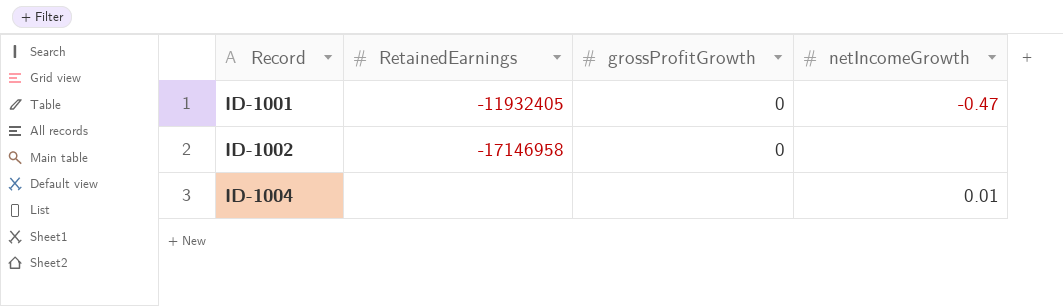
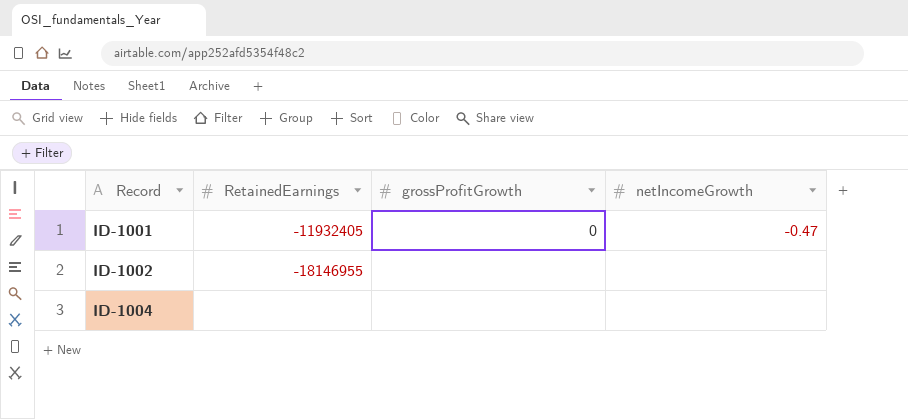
ID-1002 | RetainedEarnings: -17146958 -> -18146955
ID-1002 | grossProfitGrowth: 0 -> none
ID-1004 | netIncomeGrowth: 0.01 -> none

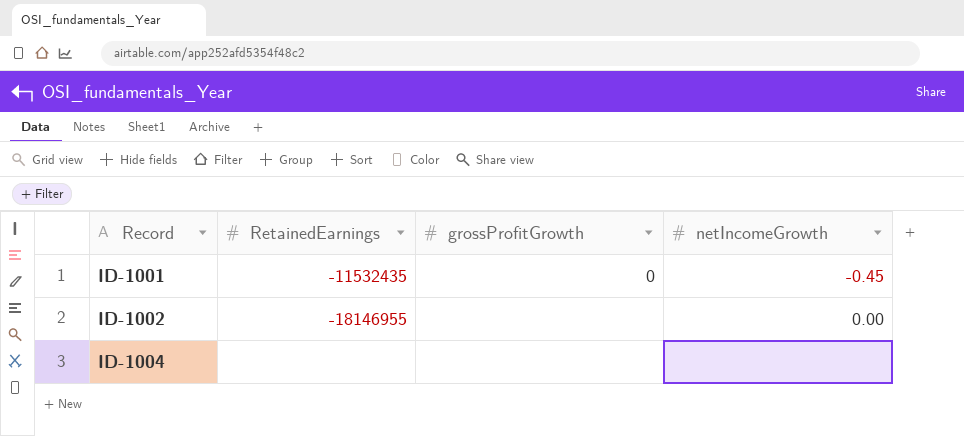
ID-1001 | RetainedEarnings: -11932405 -> -11532435
ID-1001 | netIncomeGrowth: -0.47 -> -0.45
ID-1002 | netIncomeGrowth: none -> 0.00

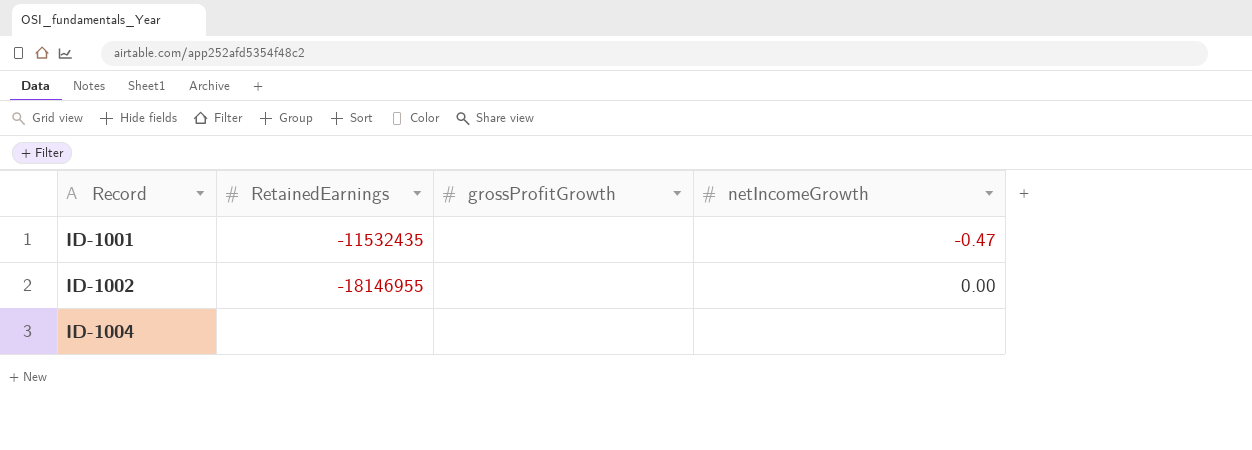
ID-1001 | grossProfitGrowth: 0 -> none
ID-1001 | netIncomeGrowth: -0.45 -> -0.47

